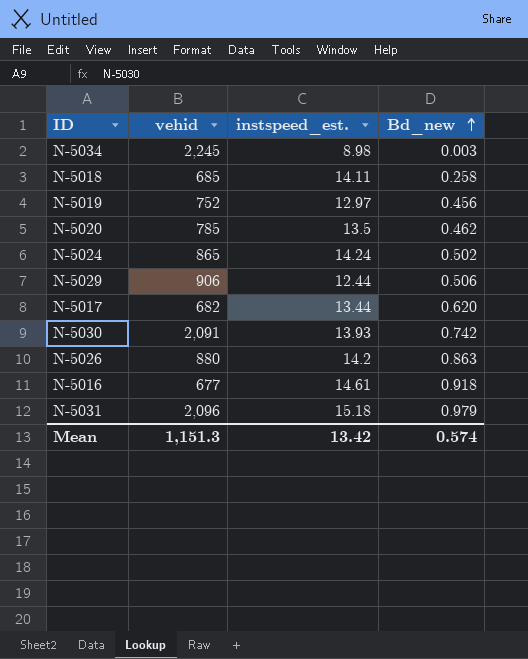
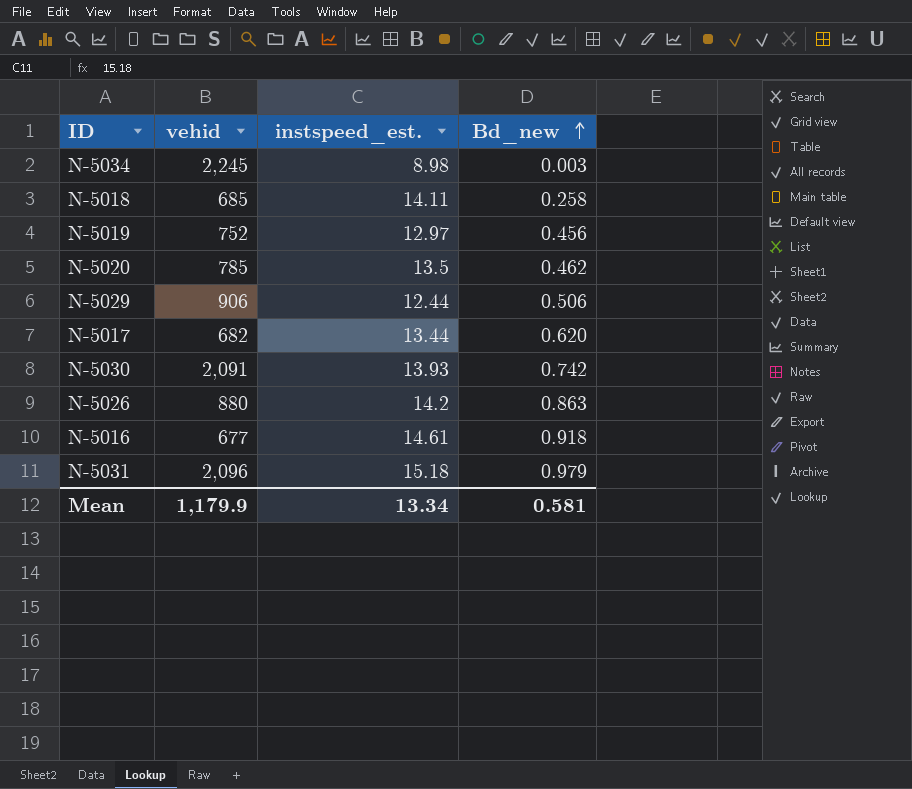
row N-5024: 865 | 14.24 | 0.502 -> none
Mean | vehid: 1,151.3 -> 1,179.9
Mean | instspeed_est.: 13.42 -> 13.34
Mean | Bd_new: 0.574 -> 0.581

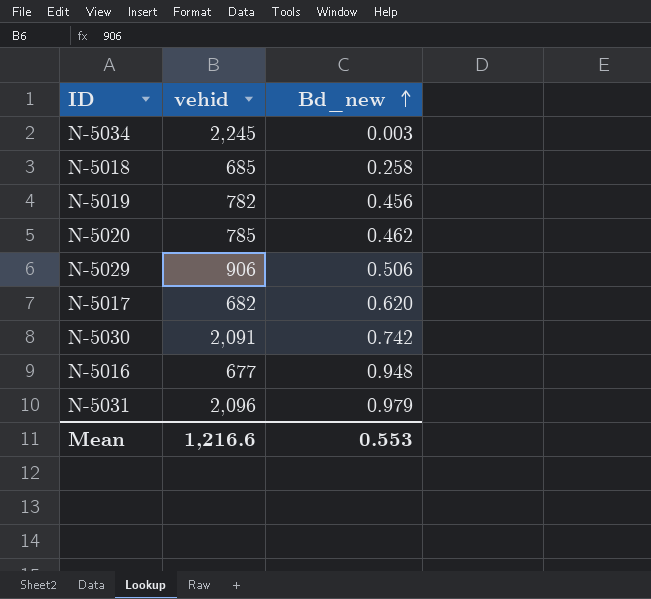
column instspeed_est. | position: 3 -> none
row N-5026: 880 | 14.2 | 0.863 -> none
N-5019 | vehid: 752 -> 782
N-5016 | Bd_new: 0.918 -> 0.948
Mean | vehid: 1,179.9 -> 1,216.6
Mean | Bd_new: 0.581 -> 0.553

